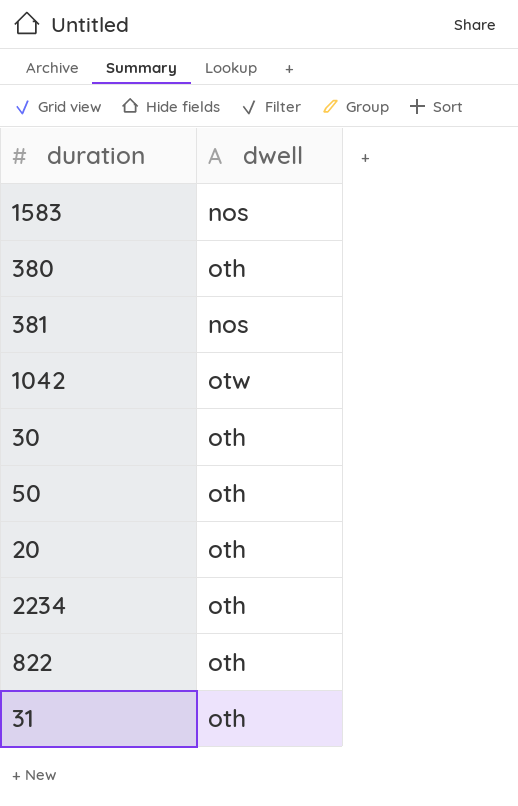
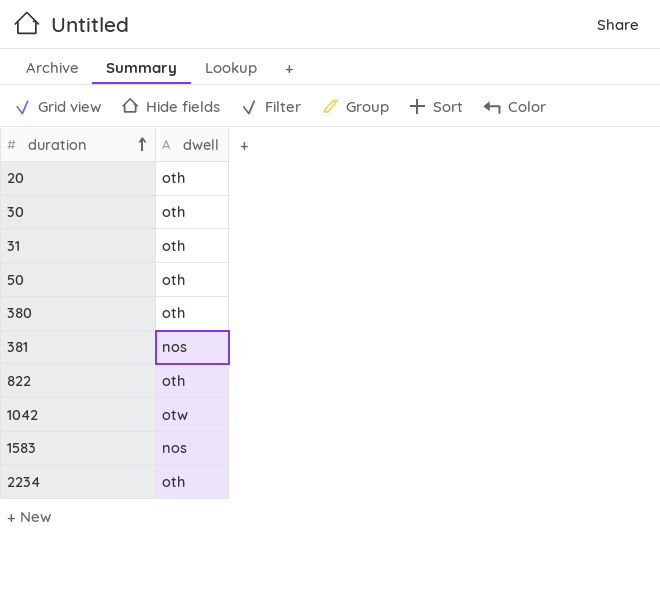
row order: none -> duration ascending

